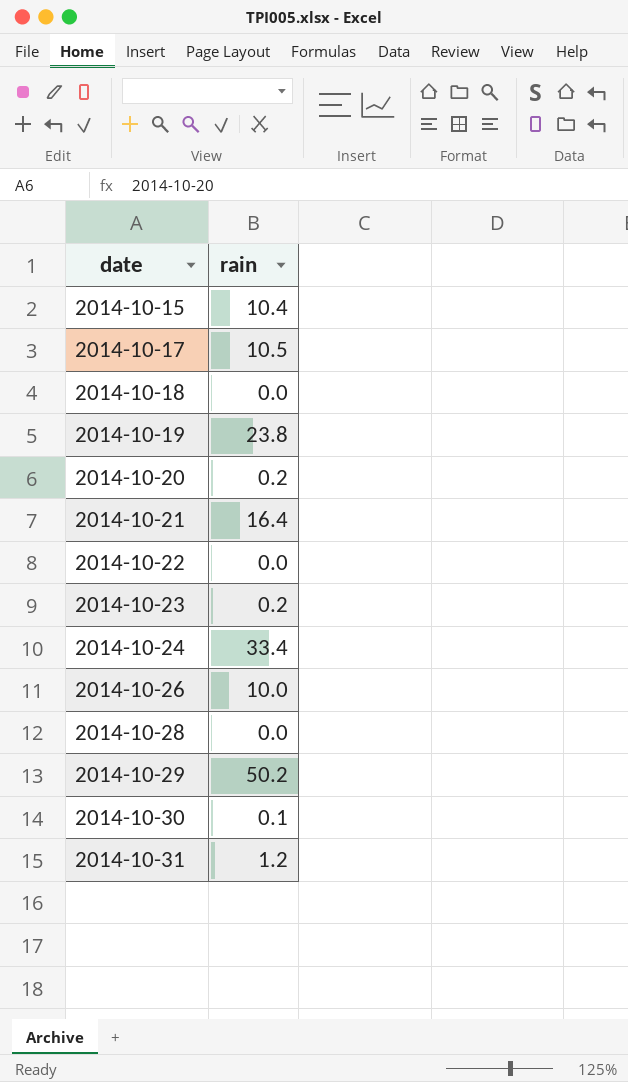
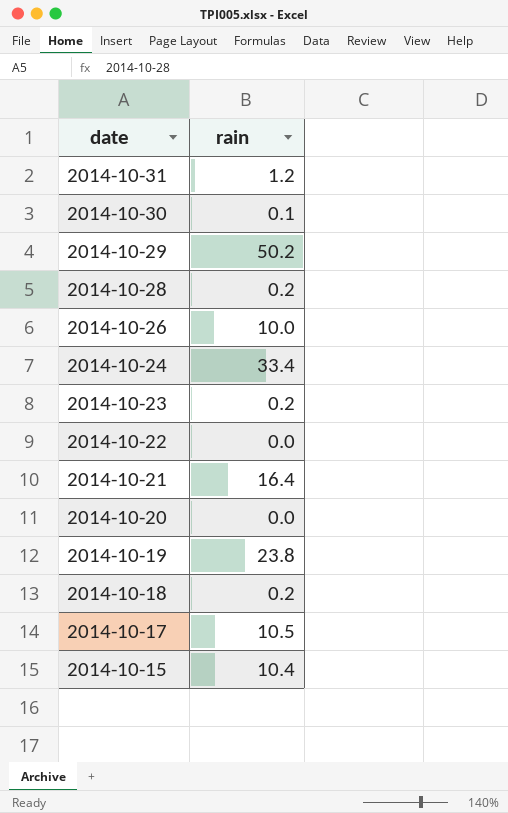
row order: date ascending -> date descending
2014-10-28 | rain: 0.0 -> 0.2
2014-10-20 | rain: 0.2 -> 0.0
2014-10-18 | rain: 0.0 -> 0.2

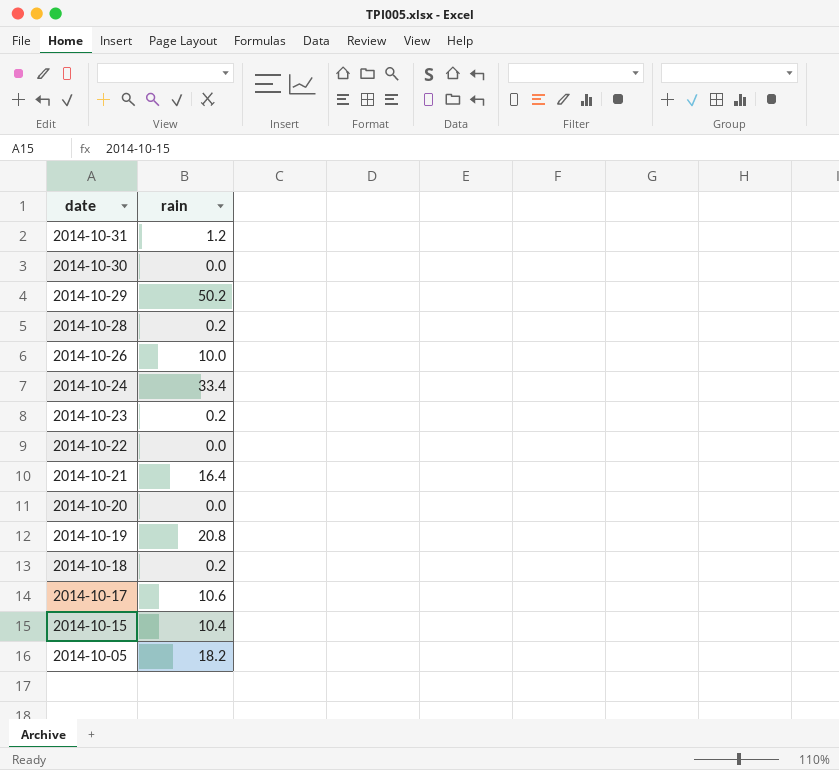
2014-10-30 | rain: 0.1 -> 0.0
2014-10-19 | rain: 23.8 -> 20.8
2014-10-17 | rain: 10.5 -> 10.6
row 2014-10-05: none -> 18.2

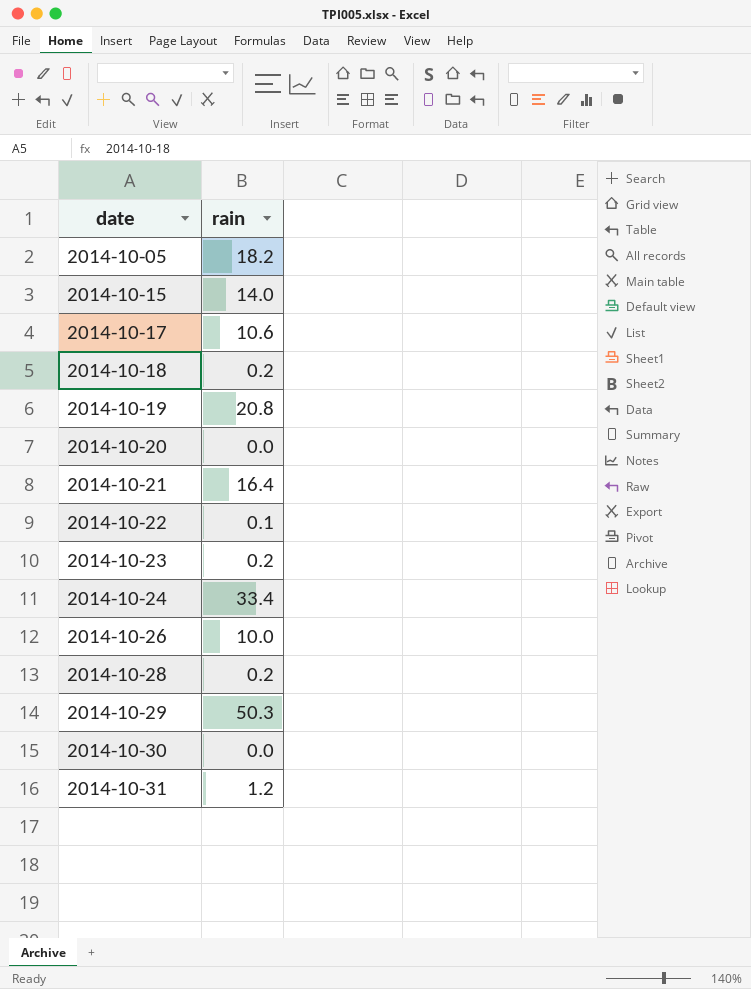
row order: date descending -> date ascending
2014-10-15 | rain: 10.4 -> 14.0
2014-10-22 | rain: 0.0 -> 0.1
2014-10-29 | rain: 50.2 -> 50.3

